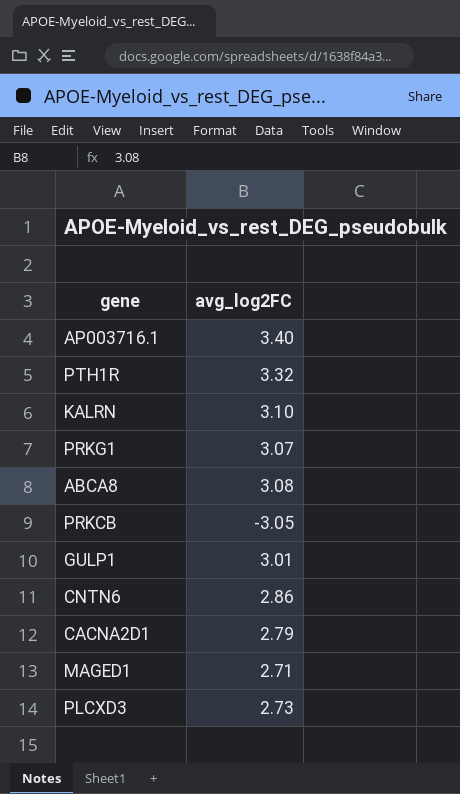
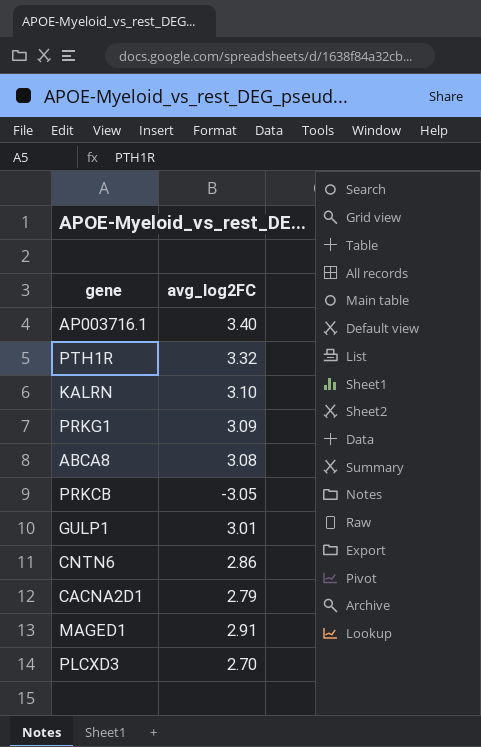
PRKG1 | avg_log2FC: 3.07 -> 3.09
MAGED1 | avg_log2FC: 2.71 -> 2.91
PLCXD3 | avg_log2FC: 2.73 -> 2.70

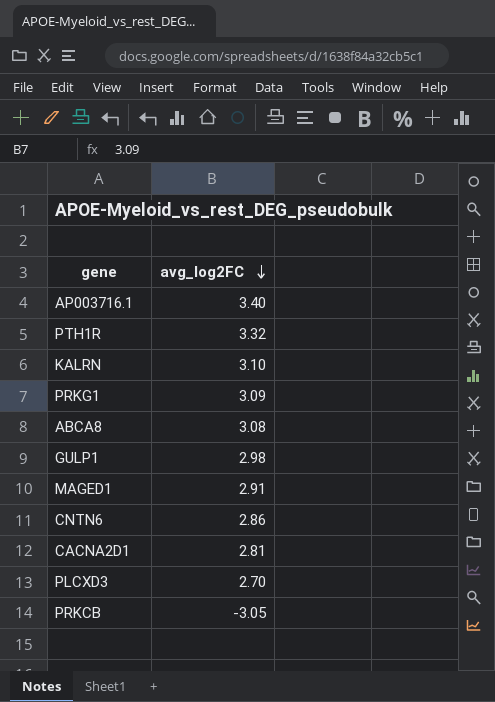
row order: none -> avg_log2FC descending
GULP1 | avg_log2FC: 3.01 -> 2.98
CACNA2D1 | avg_log2FC: 2.79 -> 2.81

